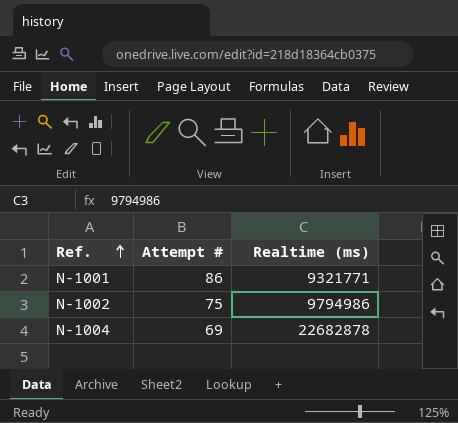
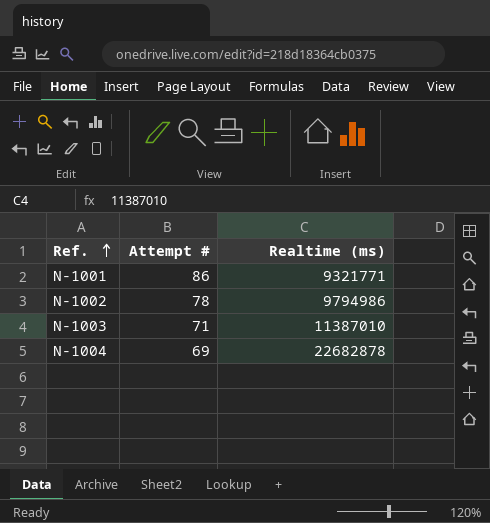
N-1002 | Attempt #: 75 -> 78
row N-1003: none -> 71 | 11387010

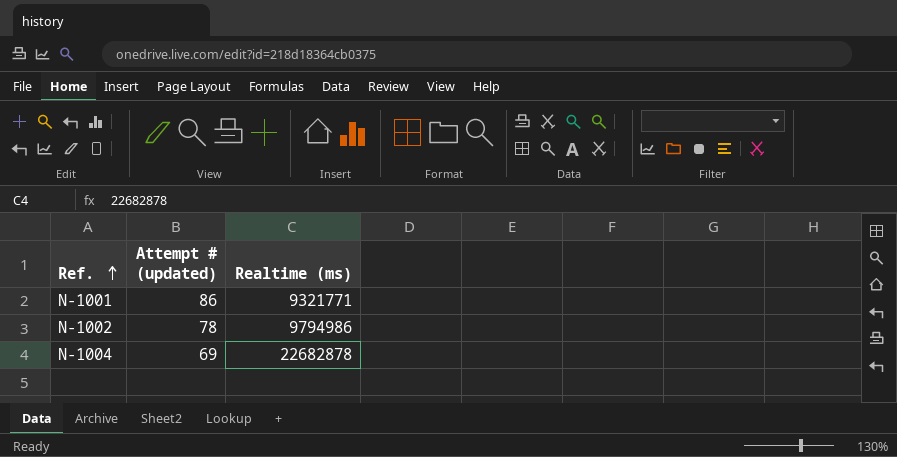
column name: Attempt # -> Attempt # (updated)
row N-1003: 71 | 11387010 -> none

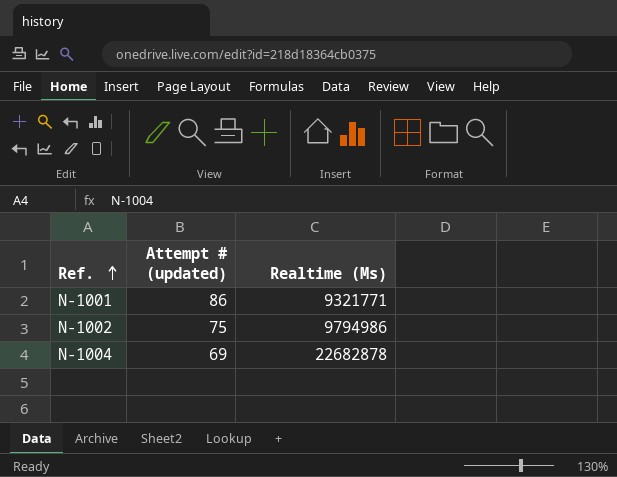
column name: Realtime (ms) -> Realtime (Ms)
N-1002 | Attempt # (updated): 78 -> 75

